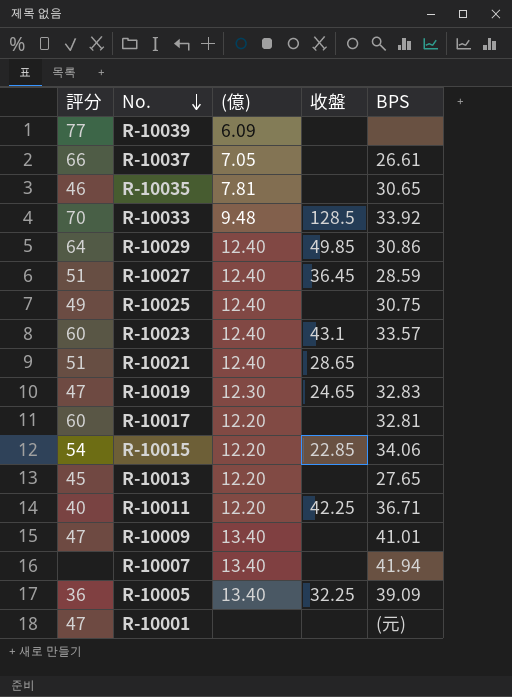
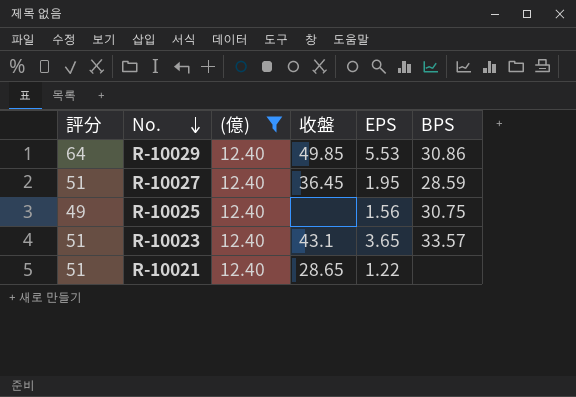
filter: none -> (億) = 12.40
column EPS | position: none -> 5
R-10023 | 評分: 60 -> 51

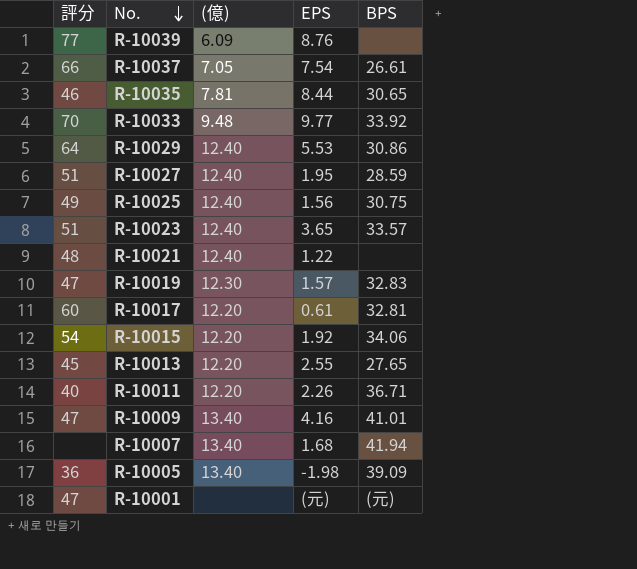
filter: (億) = 12.40 -> none
column 收盤 | position: 4 -> none
R-10021 | 評分: 51 -> 48

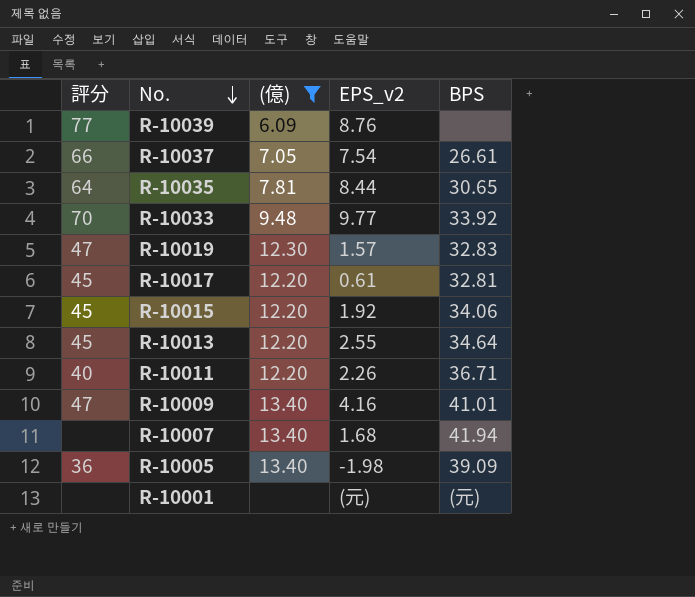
filter: none -> (億) != 12.40
column name: EPS -> EPS_v2
R-10035 | 評分: 46 -> 64
R-10017 | 評分: 60 -> 45
R-10015 | 評分: 54 -> 45
R-10013 | BPS: 27.65 -> 34.64
R-10001 | 評分: 47 -> none

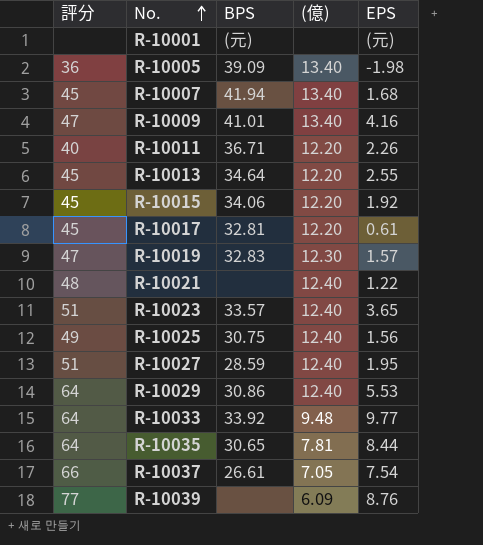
filter: (億) != 12.40 -> none
row order: No. descending -> No. ascending
column BPS | position: 5 -> 3
column name: EPS_v2 -> EPS
R-10007 | 評分: none -> 45
R-10033 | 評分: 70 -> 64

